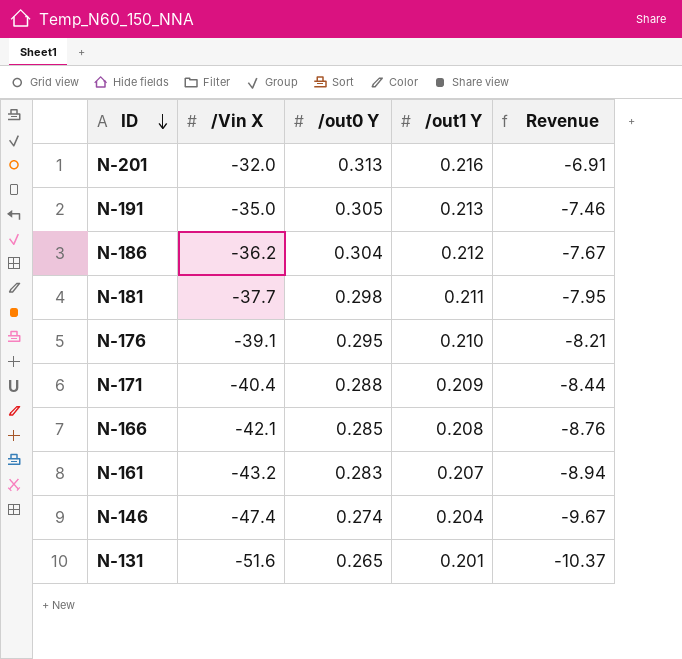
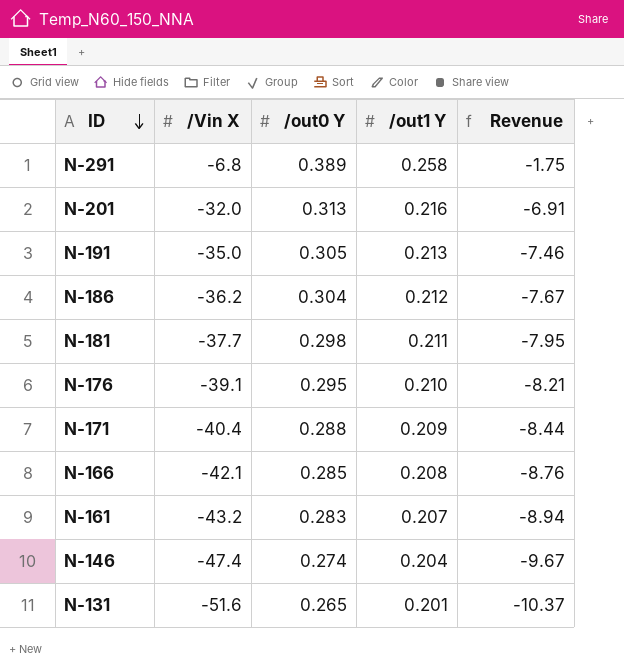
row N-291: none -> -6.8 | 0.389 | 0.258 | -1.75

